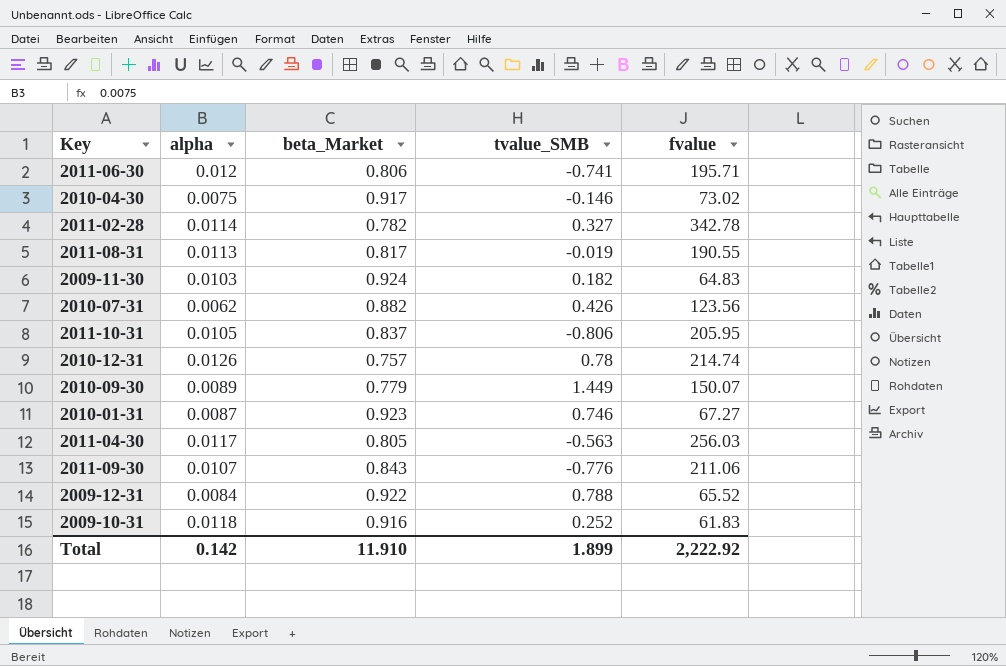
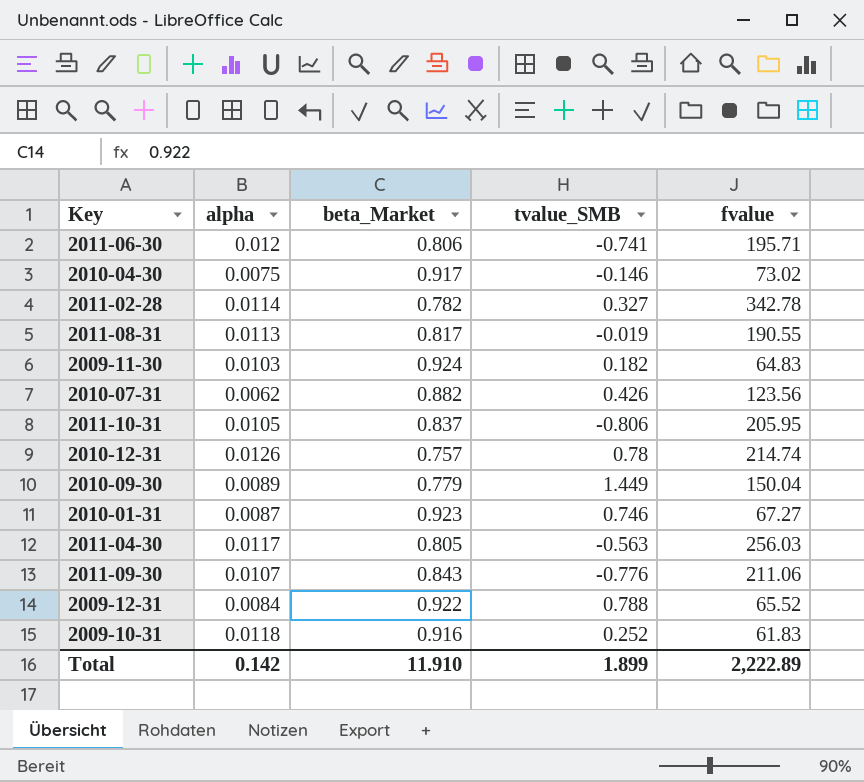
2010-09-30 | fvalue: 150.07 -> 150.04
Total | fvalue: 2,222.92 -> 2,222.89

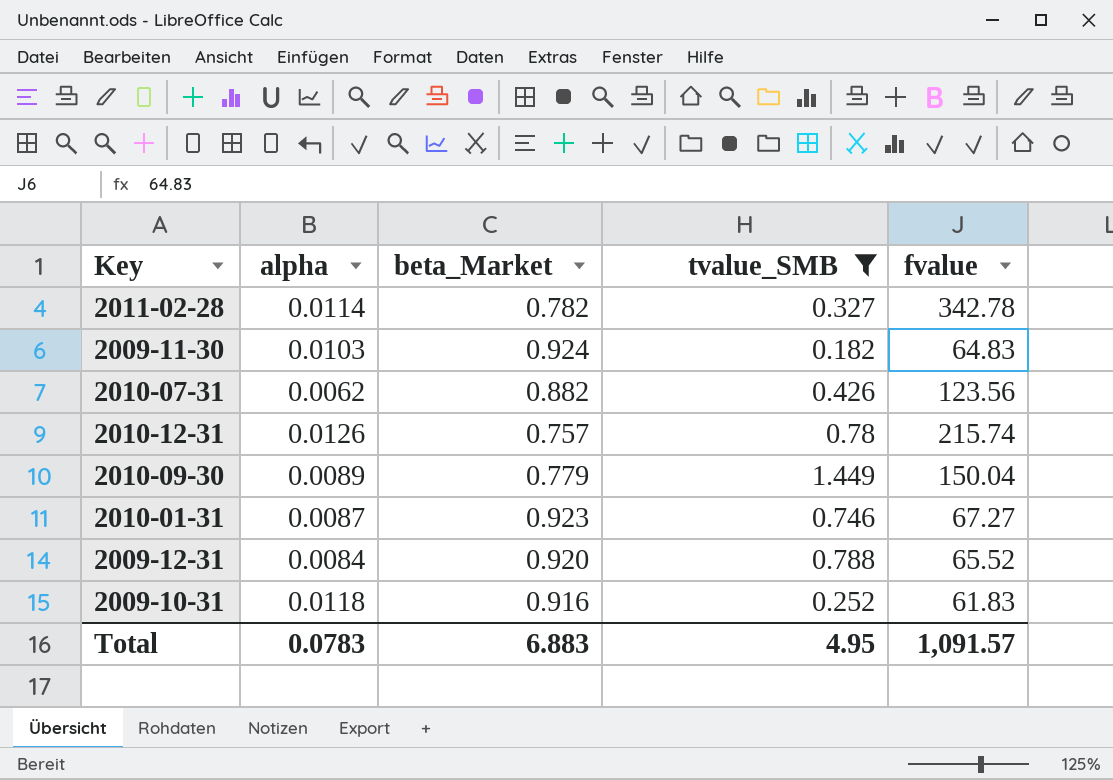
filter: none -> tvalue_SMB >= 0.182
2010-12-31 | fvalue: 214.74 -> 215.74
2009-12-31 | beta_Market: 0.922 -> 0.920
Total | alpha: 0.142 -> 0.0783
Total | beta_Market: 11.910 -> 6.883
Total | tvalue_SMB: 1.899 -> 4.95
Total | fvalue: 2,222.89 -> 1,091.57

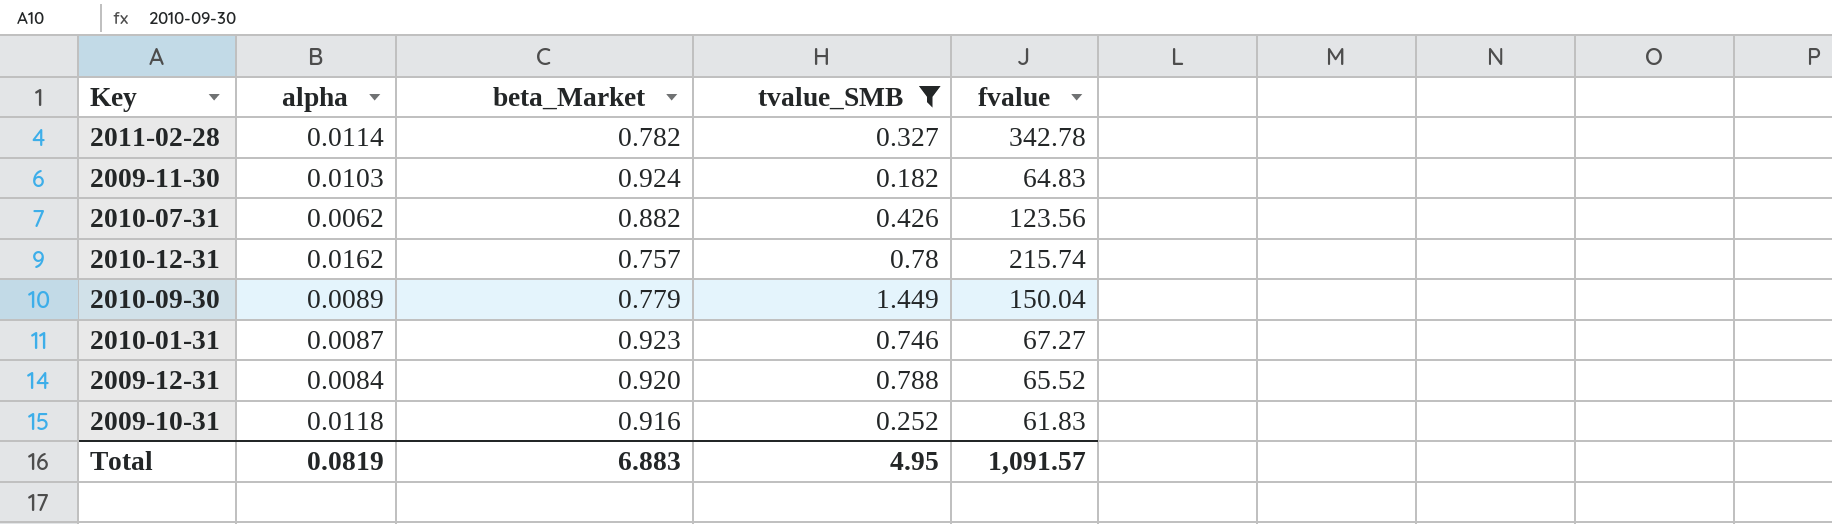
2010-12-31 | alpha: 0.0126 -> 0.0162
Total | alpha: 0.0783 -> 0.0819

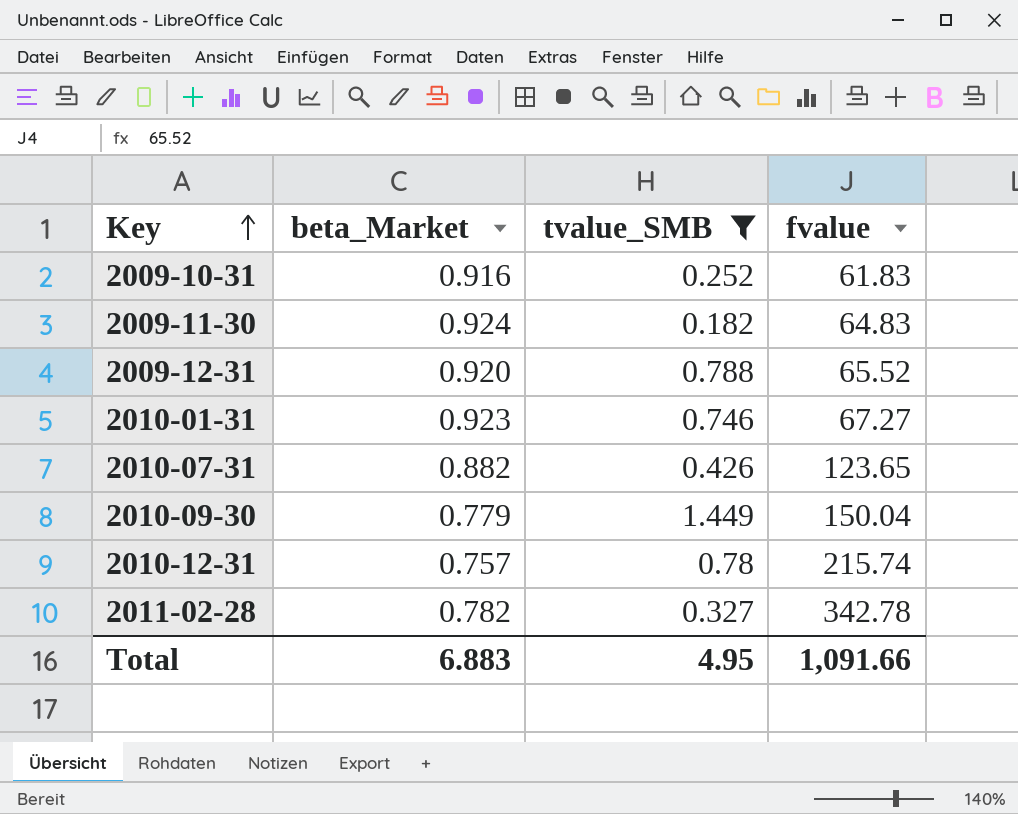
row order: none -> Key ascending
column alpha | position: 2 -> none
2010-07-31 | fvalue: 123.56 -> 123.65
Total | fvalue: 1,091.57 -> 1,091.66

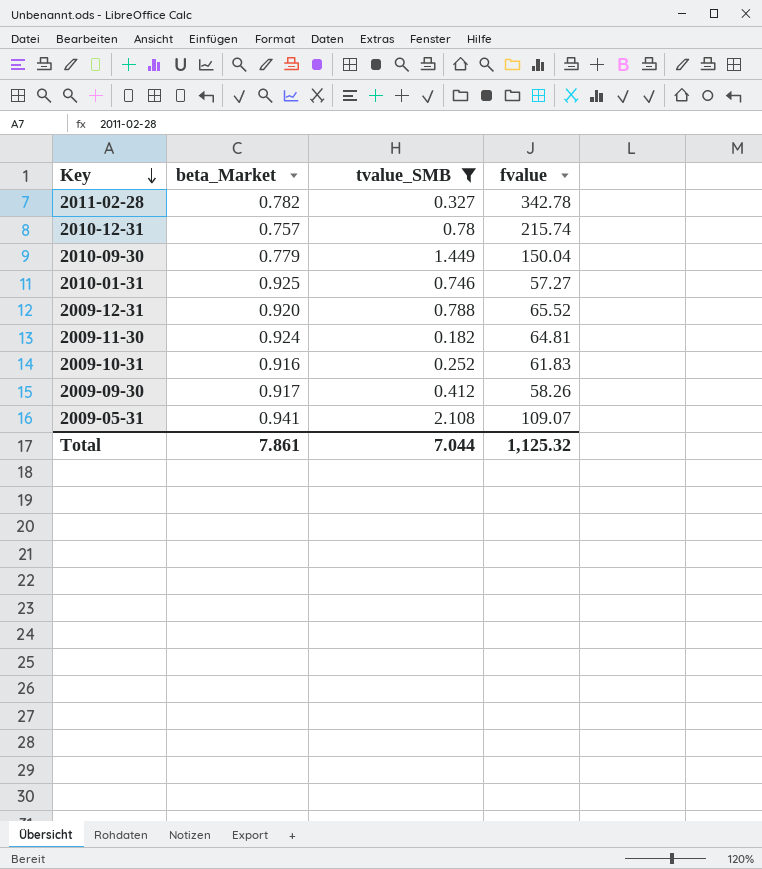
row order: Key ascending -> Key descending
row 2010-07-31: 0.882 | 0.426 | 123.65 -> none
2010-01-31 | beta_Market: 0.923 -> 0.925
2010-01-31 | fvalue: 67.27 -> 57.27
2009-11-30 | fvalue: 64.83 -> 64.81
row 2009-09-30: none -> 0.917 | 0.412 | 58.26
row 2009-05-31: none -> 0.941 | 2.108 | 109.07
Total | beta_Market: 6.883 -> 7.861
Total | tvalue_SMB: 4.95 -> 7.044
Total | fvalue: 1,091.66 -> 1,125.32

